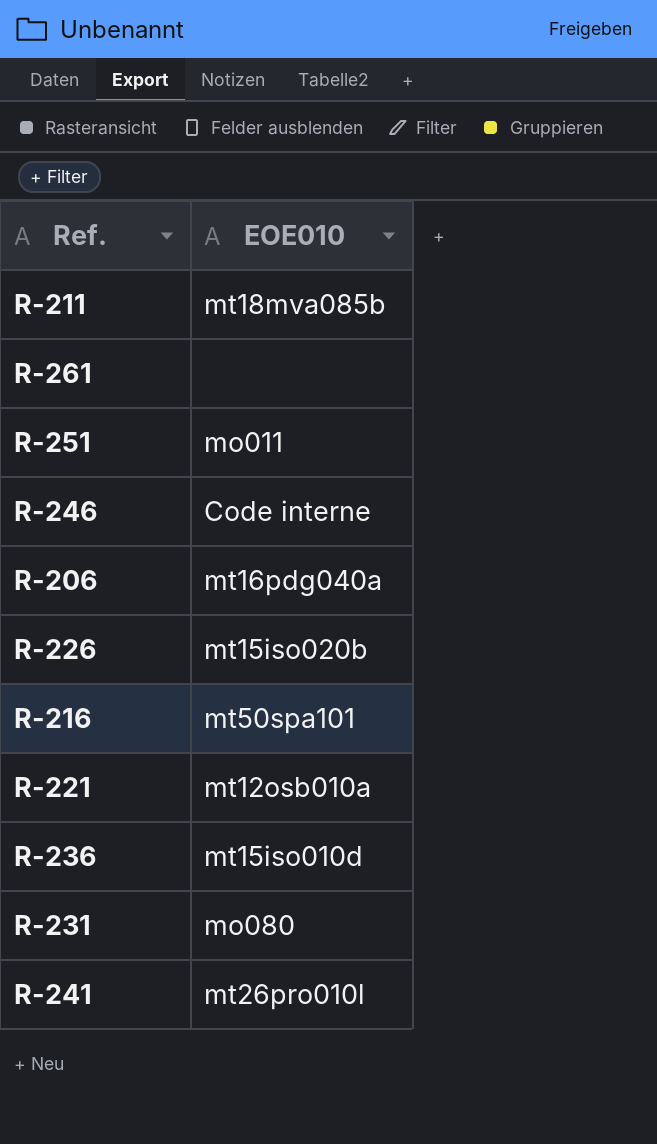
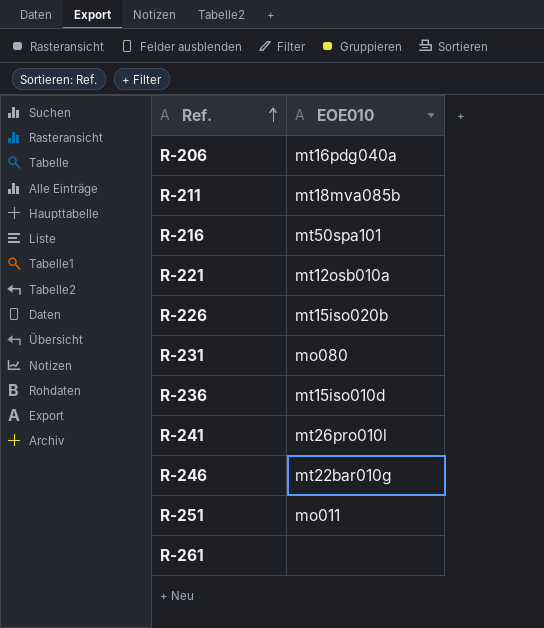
row order: none -> Ref. ascending
R-246 | EOE010: Code interne -> mt22bar010g

